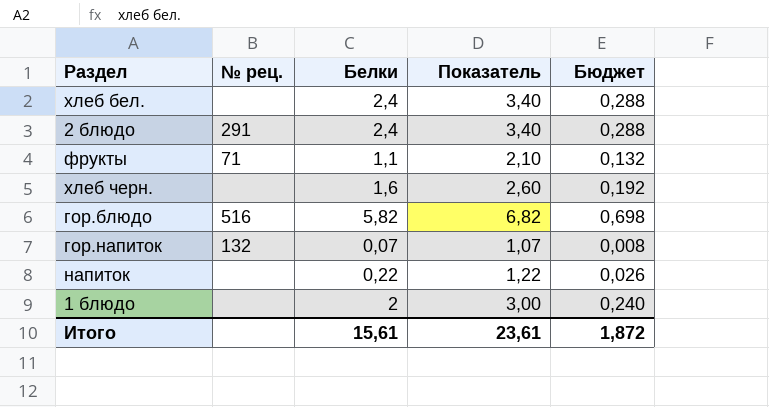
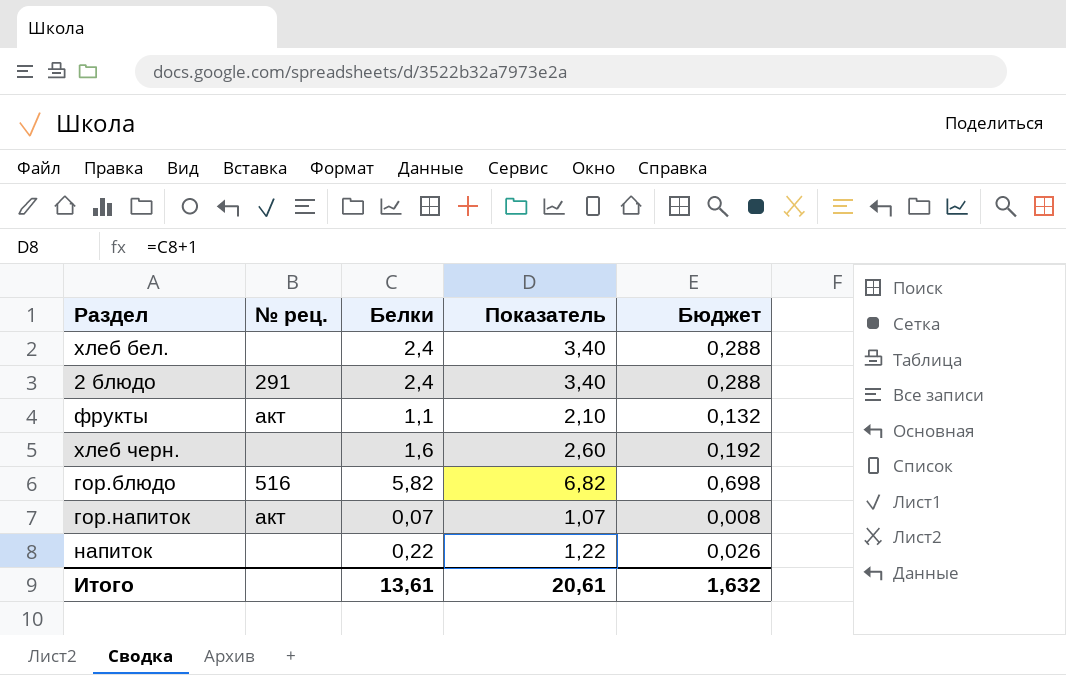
row 1 блюдо: none | 2 | 3,00 | 0,240 -> none
фрукты | № рец.: 71 -> акт
гор.напиток | № рец.: 132 -> акт
Итого | Белки: 15,61 -> 13,61
Итого | Показатель: 23,61 -> 20,61
Итого | Бюджет: 1,872 -> 1,632

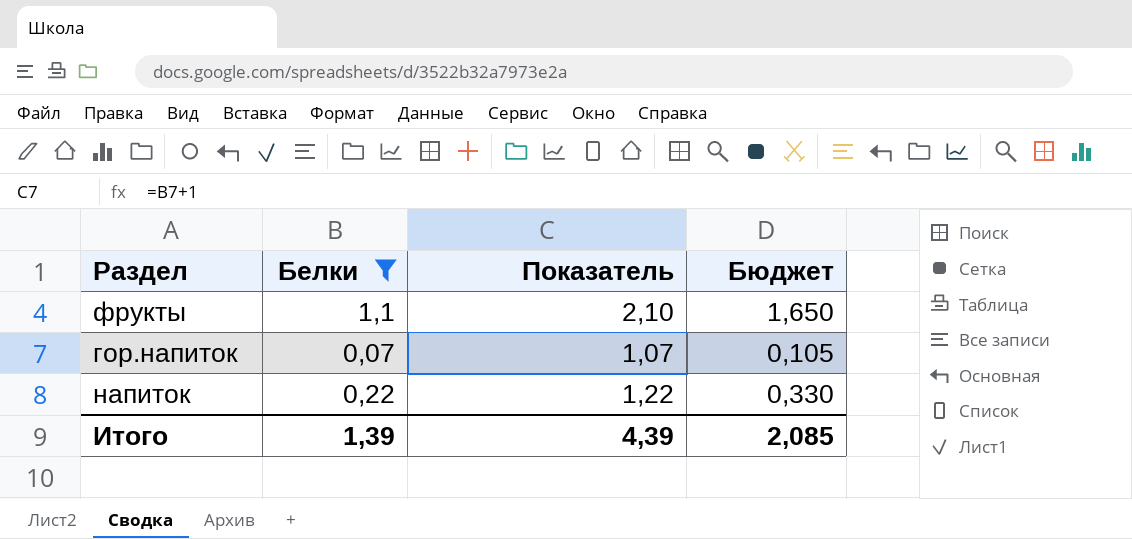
filter: none -> Белки <= 1,1
column № рец. | position: 2 -> none
column Бюджет | formula: [Белки] * 0,12 -> [Белки] * 1,5
Итого | Белки: 13,61 -> 1,39
Итого | Показатель: 20,61 -> 4,39
Итого | Бюджет: 1,632 -> 2,085

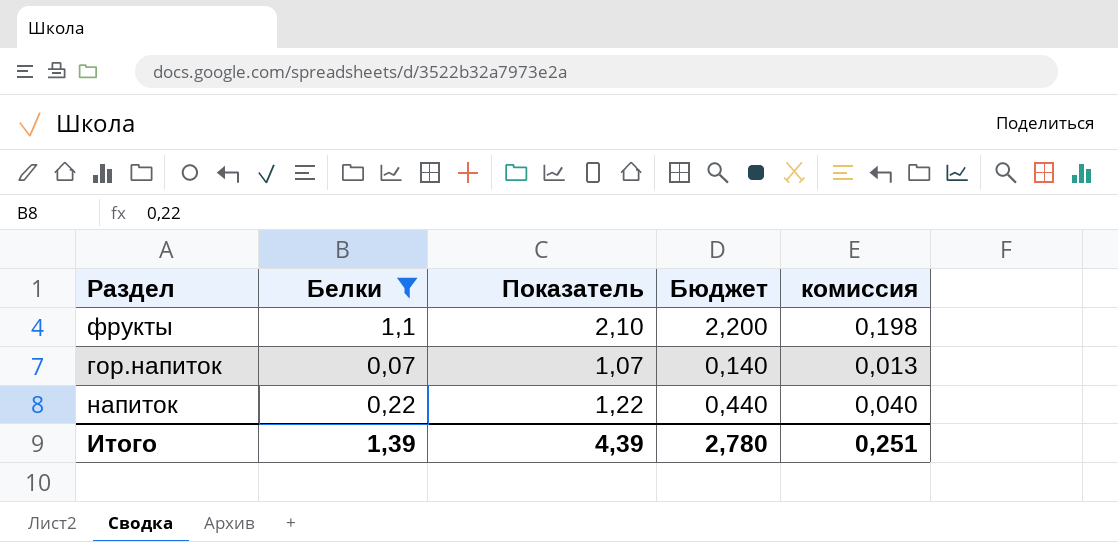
column Бюджет | formula: [Белки] * 1,5 -> [Белки] * 2
column комиссия | formula: none -> [Белки] * 0,18
Итого | Бюджет: 2,085 -> 2,780

